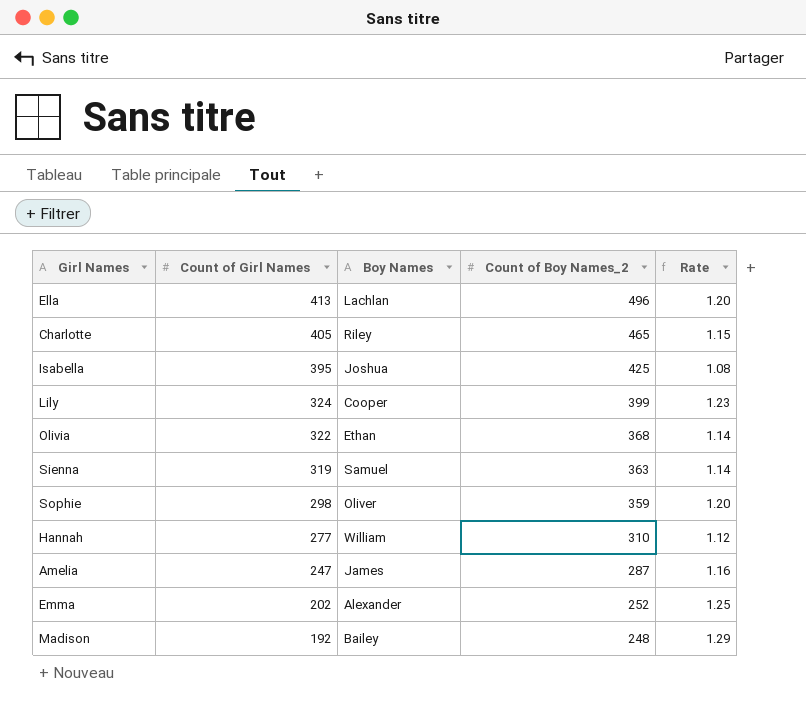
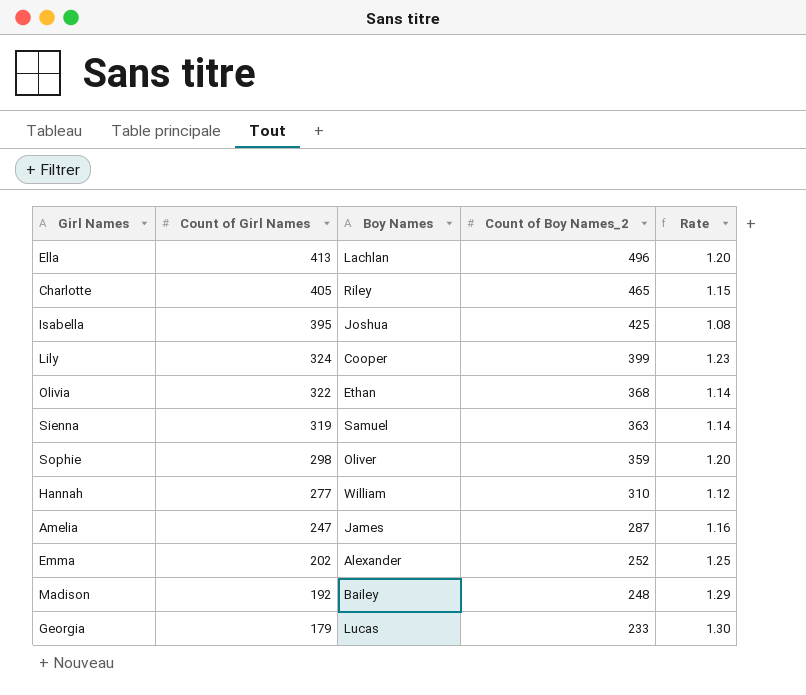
row Georgia: none -> 179 | Lucas | 233 | 1.30

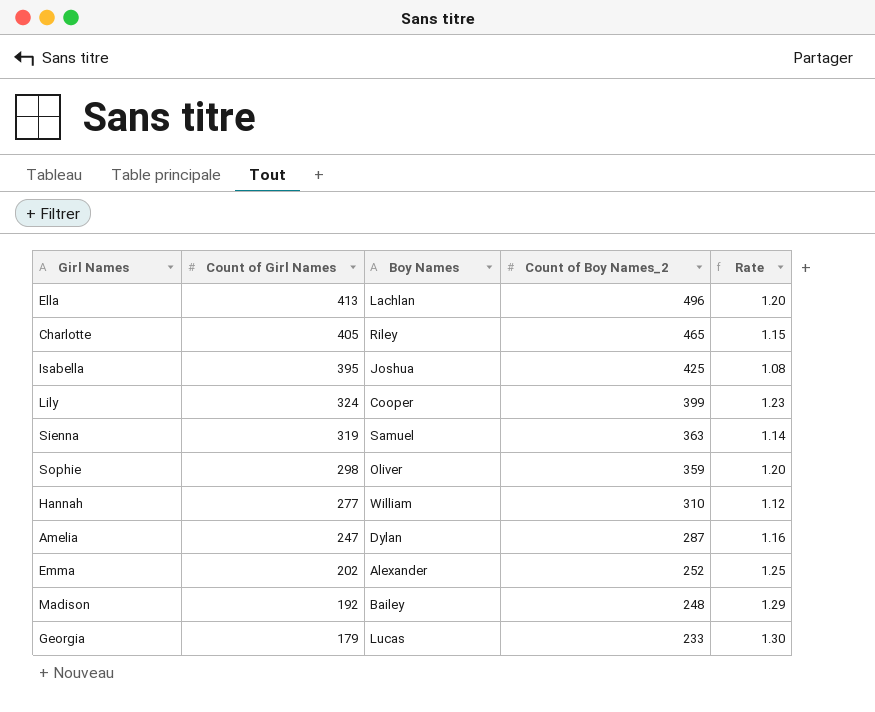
row Olivia: 322 | Ethan | 368 | 1.14 -> none
Amelia | Boy Names: James -> Dylan

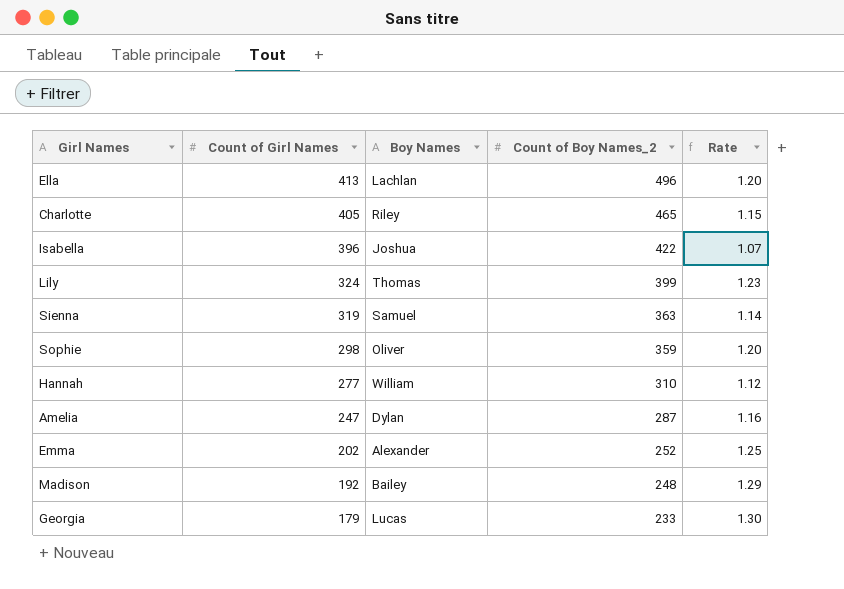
Isabella | Count of Girl Names: 395 -> 396
Isabella | Count of Boy Names_2: 425 -> 422
Isabella | Rate: 1.08 -> 1.07
Lily | Boy Names: Cooper -> Thomas

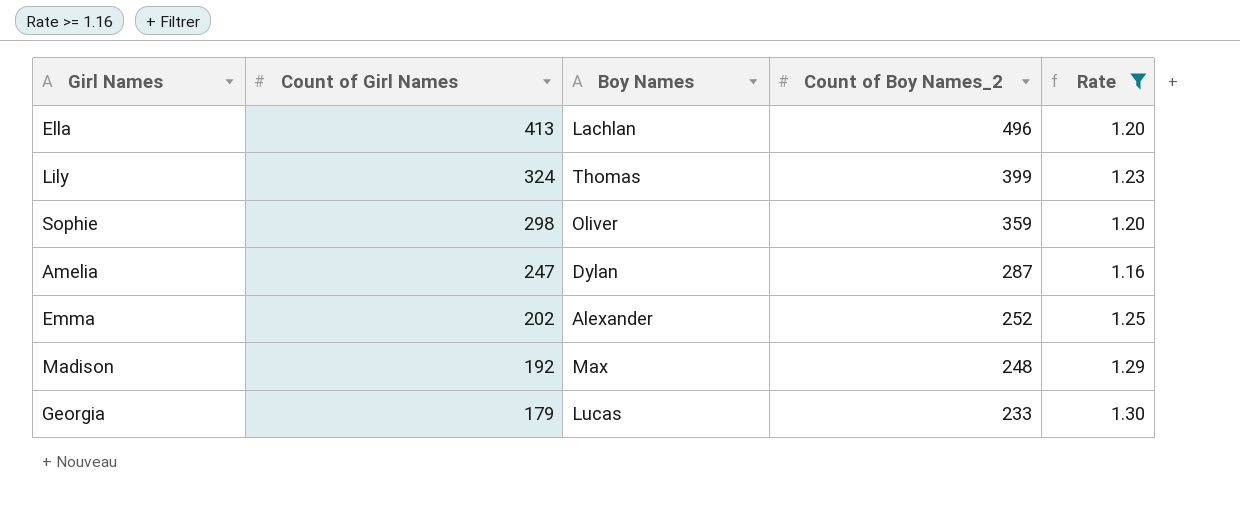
filter: none -> Rate >= 1.16
Madison | Boy Names: Bailey -> Max

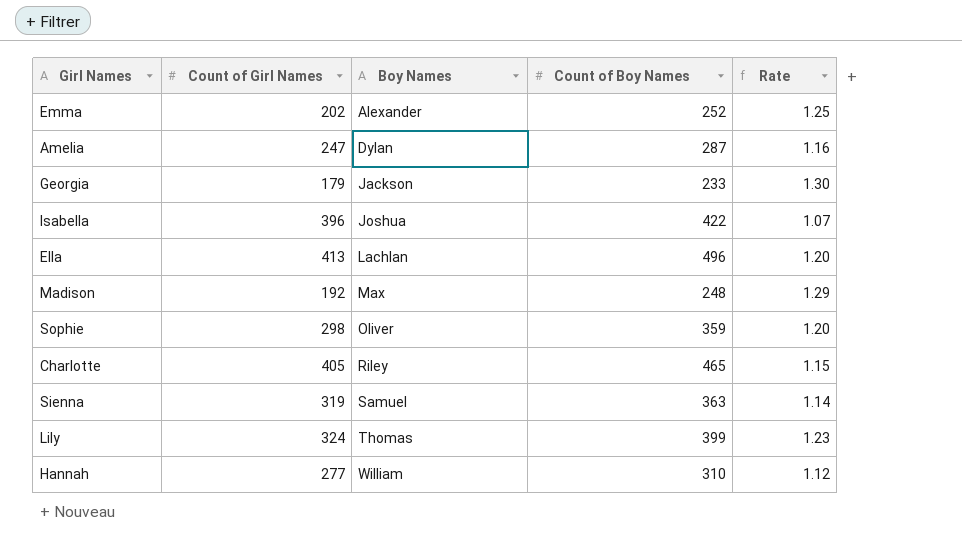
filter: Rate >= 1.16 -> none
row order: Count of Girl Names descending -> Boy Names ascending
column name: Count of Boy Names_2 -> Count of Boy Names
Georgia | Boy Names: Lucas -> Jackson

